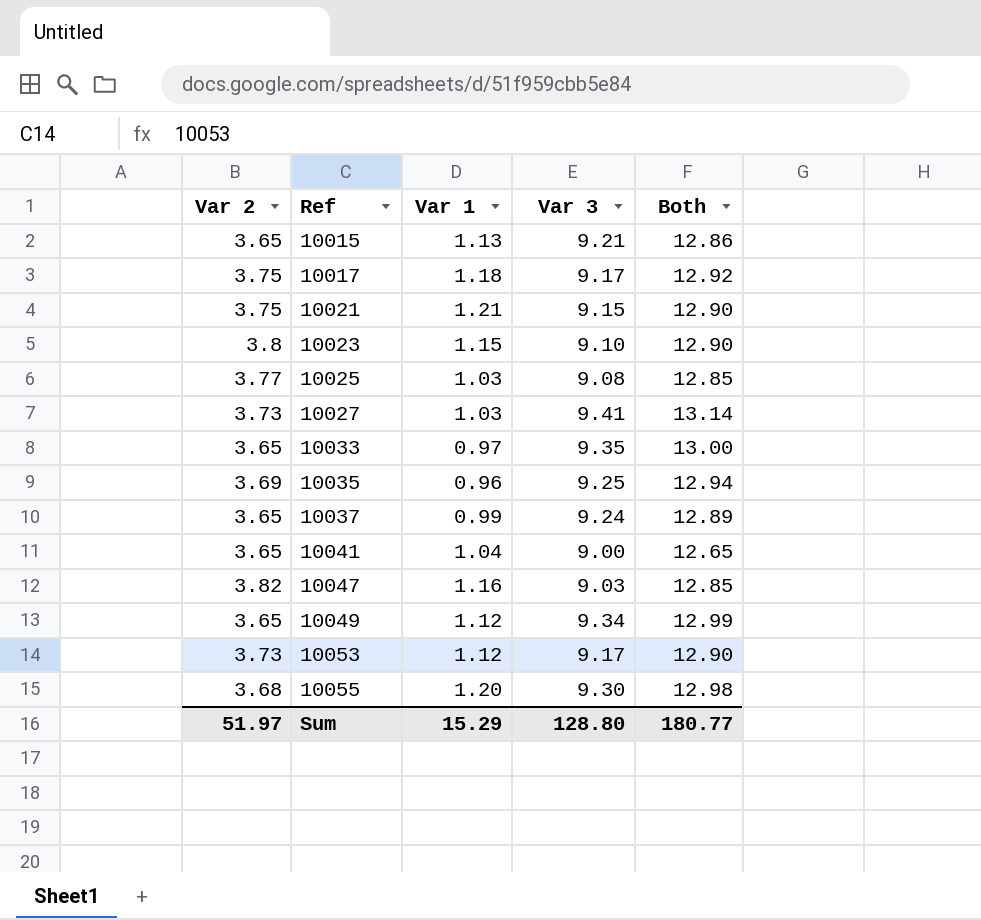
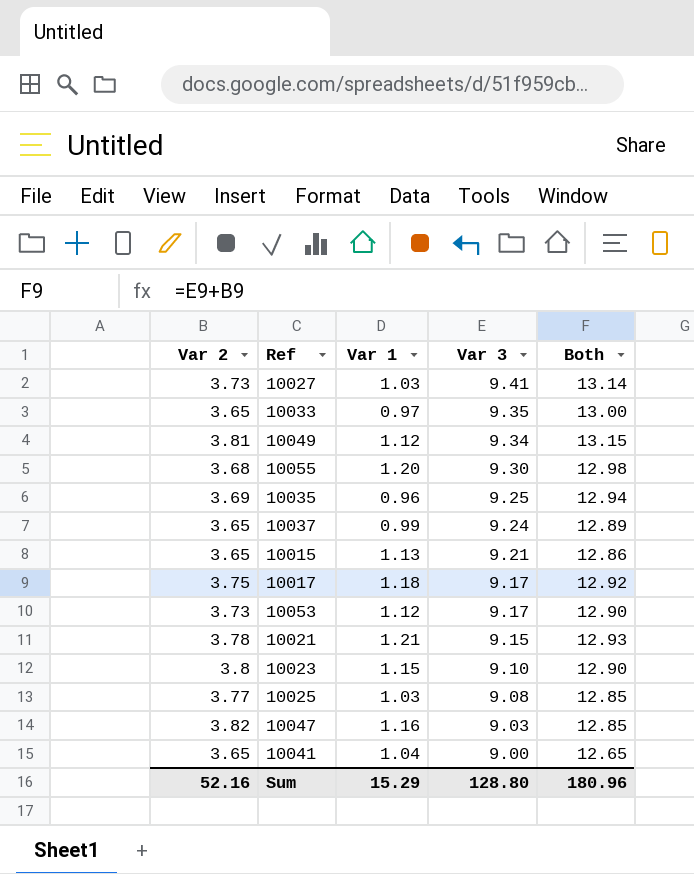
row order: Ref ascending -> Var 3 descending
10049 | Var 2: 3.65 -> 3.81
10049 | Both: 12.99 -> 13.15
10021 | Var 2: 3.75 -> 3.78
10021 | Both: 12.90 -> 12.93
Sum | Var 2: 51.97 -> 52.16
Sum | Both: 180.77 -> 180.96

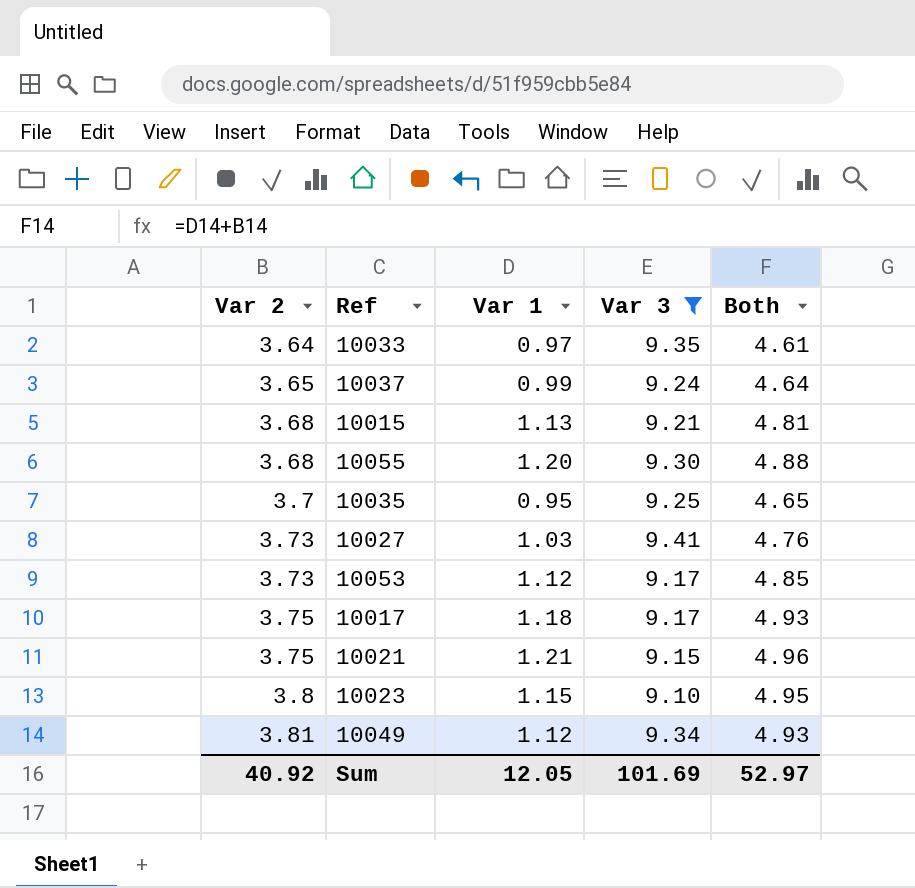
filter: none -> Var 3 >= 9.10
row order: Var 3 descending -> Var 2 ascending
column Both | formula: [Var 2] + [Var 3] -> [Var 2] + [Var 1]
10033 | Var 2: 3.65 -> 3.64
10015 | Var 2: 3.65 -> 3.68
10035 | Var 2: 3.69 -> 3.7
10035 | Var 1: 0.96 -> 0.95
10021 | Var 2: 3.78 -> 3.75
Sum | Var 2: 52.16 -> 40.92
Sum | Var 1: 15.29 -> 12.05
Sum | Var 3: 128.80 -> 101.69
Sum | Both: 180.96 -> 52.97

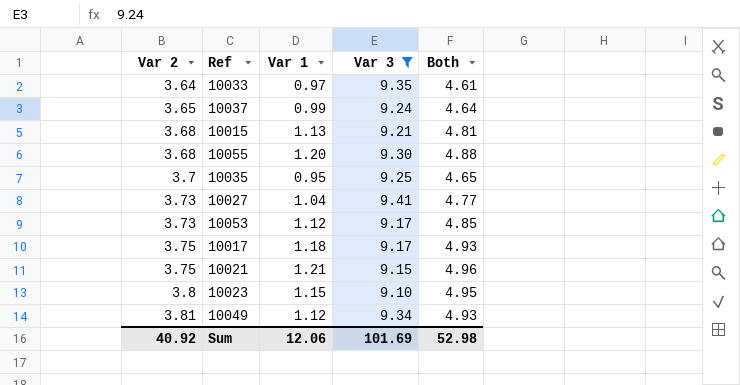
10027 | Var 1: 1.03 -> 1.04
10027 | Both: 4.76 -> 4.77
Sum | Var 1: 12.05 -> 12.06
Sum | Both: 52.97 -> 52.98

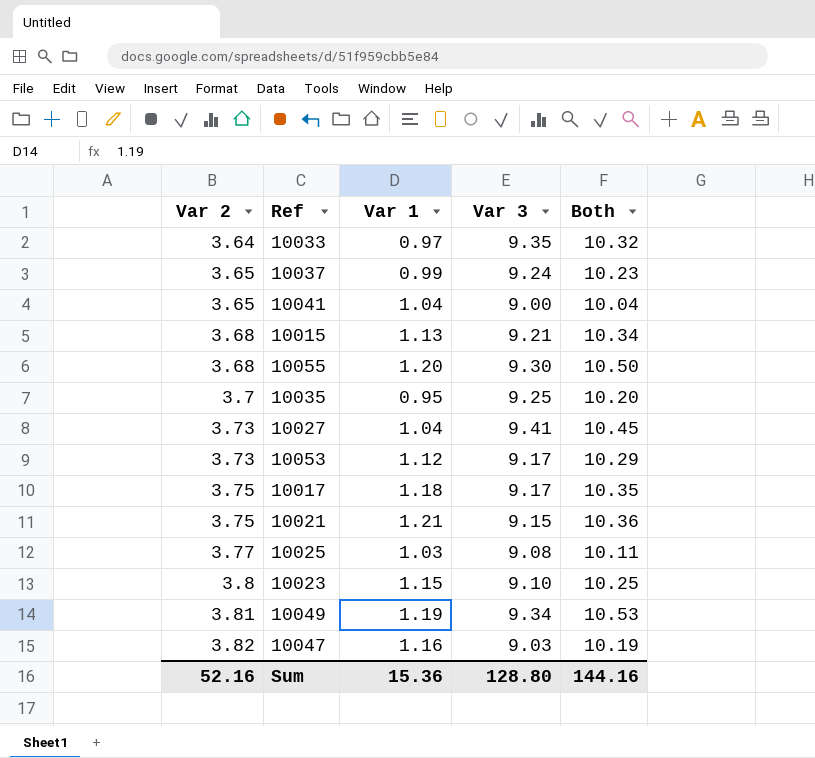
filter: Var 3 >= 9.10 -> none
column Both | formula: [Var 2] + [Var 1] -> [Var 1] + [Var 3]
10049 | Var 1: 1.12 -> 1.19
Sum | Var 2: 40.92 -> 52.16
Sum | Var 1: 12.06 -> 15.36
Sum | Var 3: 101.69 -> 128.80
Sum | Both: 52.98 -> 144.16

